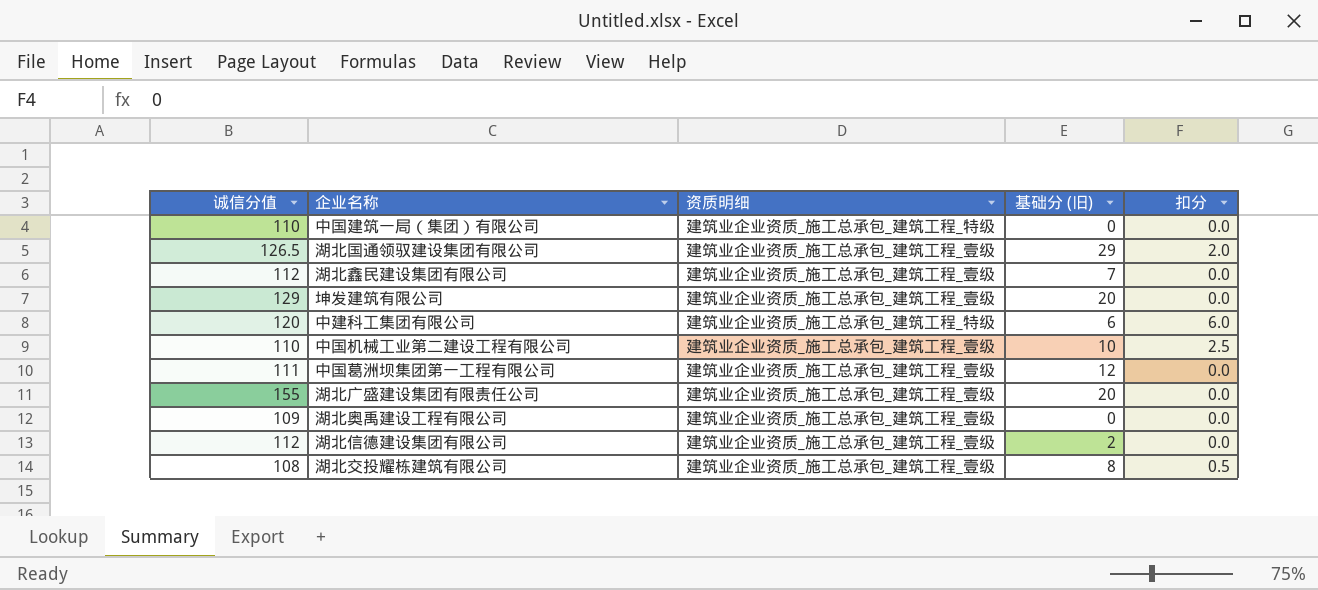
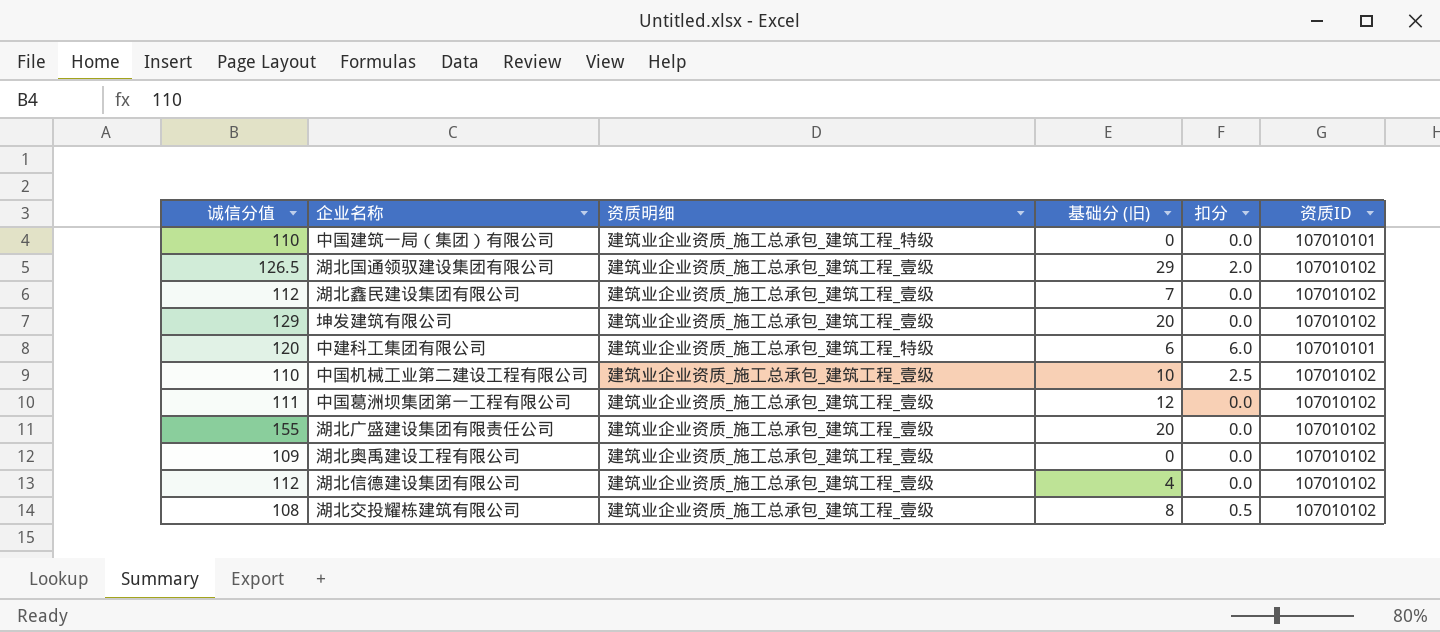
column 资质ID | position: none -> 6
湖北信德建设集团有限公司 | 基础分 (旧): 2 -> 4

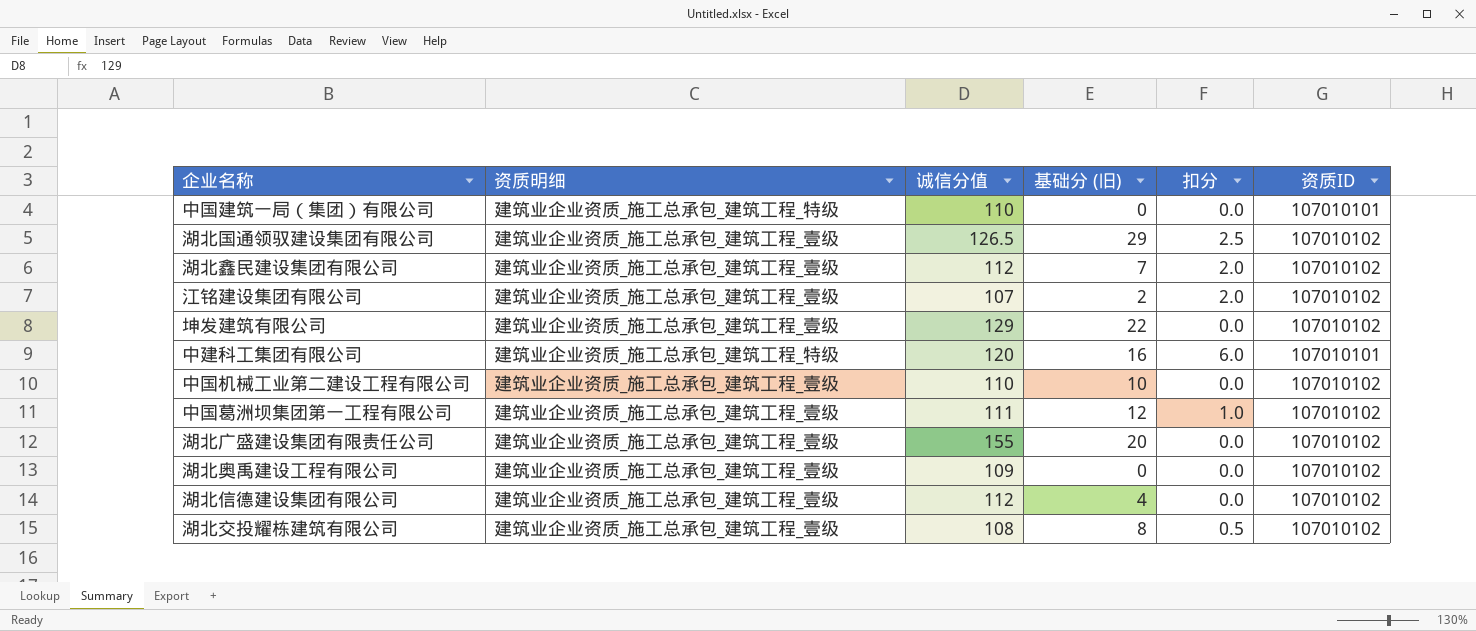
column 诚信分值 | position: 1 -> 3
湖北国通领驭建设集团有限公司 | 扣分: 2.0 -> 2.5
湖北鑫民建设集团有限公司 | 扣分: 0.0 -> 2.0
row 江铭建设集团有限公司: none -> 建筑业企业资质_施工总承包_建筑工程_壹级 | 107 | 2 | 2.0 | 107010102
坤发建筑有限公司 | 基础分 (旧): 20 -> 22
中建科工集团有限公司 | 基础分 (旧): 6 -> 16
中国机械工业第二建设工程有限公司 | 扣分: 2.5 -> 0.0
中国葛洲坝集团第一工程有限公司 | 扣分: 0.0 -> 1.0

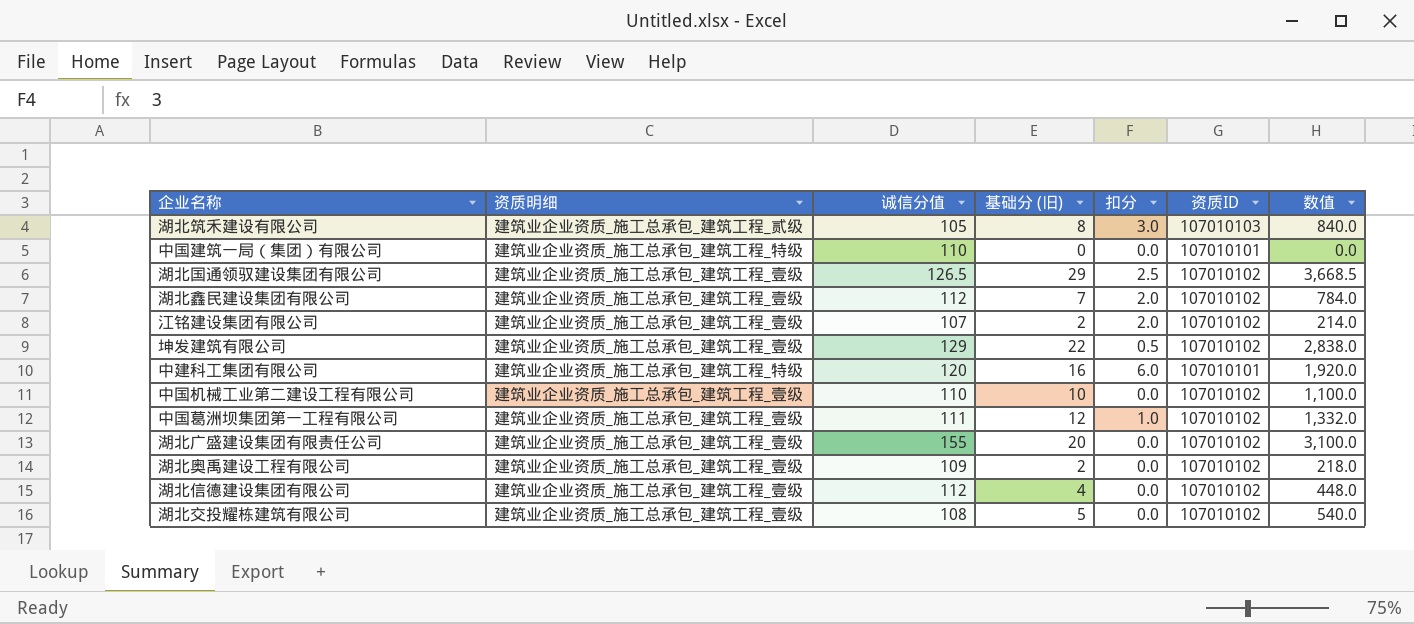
column 数值 | formula: none -> [诚信分值] * [基础分 (旧)]
row 湖北筑禾建设有限公司: none -> 建筑业企业资质_施工总承包_建筑工程_贰级 | 105 | 8 | 3.0 | 107010103 | 840.0
坤发建筑有限公司 | 扣分: 0.0 -> 0.5
湖北奥禹建设工程有限公司 | 基础分 (旧): 0 -> 2
湖北交投耀栋建筑有限公司 | 基础分 (旧): 8 -> 5
湖北交投耀栋建筑有限公司 | 扣分: 0.5 -> 0.0

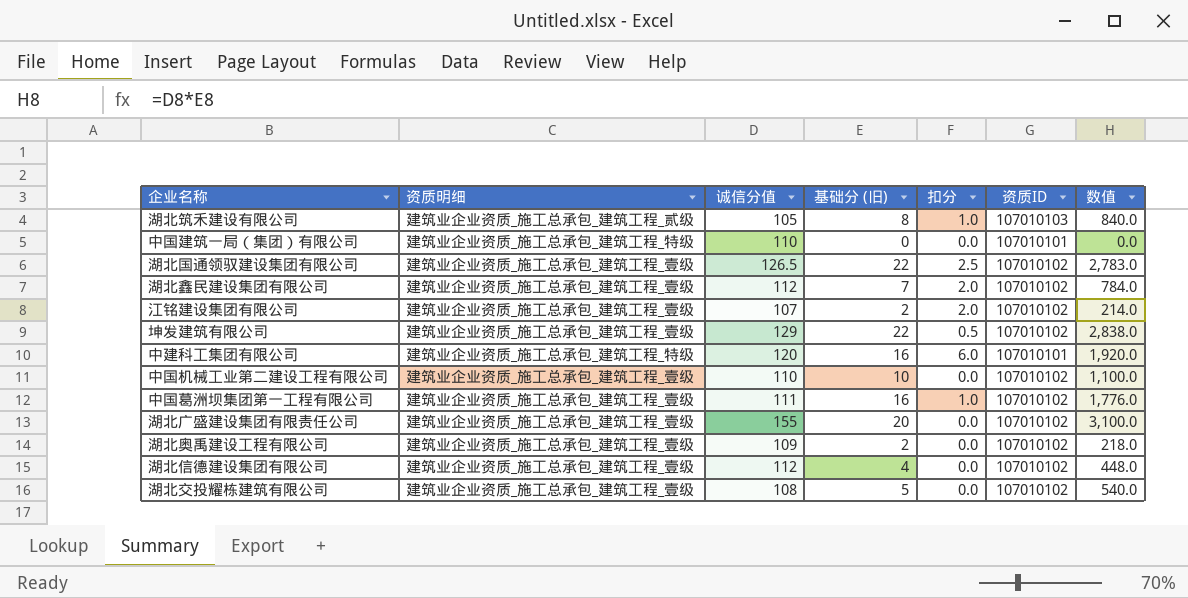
湖北筑禾建设有限公司 | 扣分: 3.0 -> 1.0
湖北国通领驭建设集团有限公司 | 基础分 (旧): 29 -> 22
湖北国通领驭建设集团有限公司 | 数值: 3,668.5 -> 2,783.0
中国葛洲坝集团第一工程有限公司 | 基础分 (旧): 12 -> 16
中国葛洲坝集团第一工程有限公司 | 数值: 1,332.0 -> 1,776.0

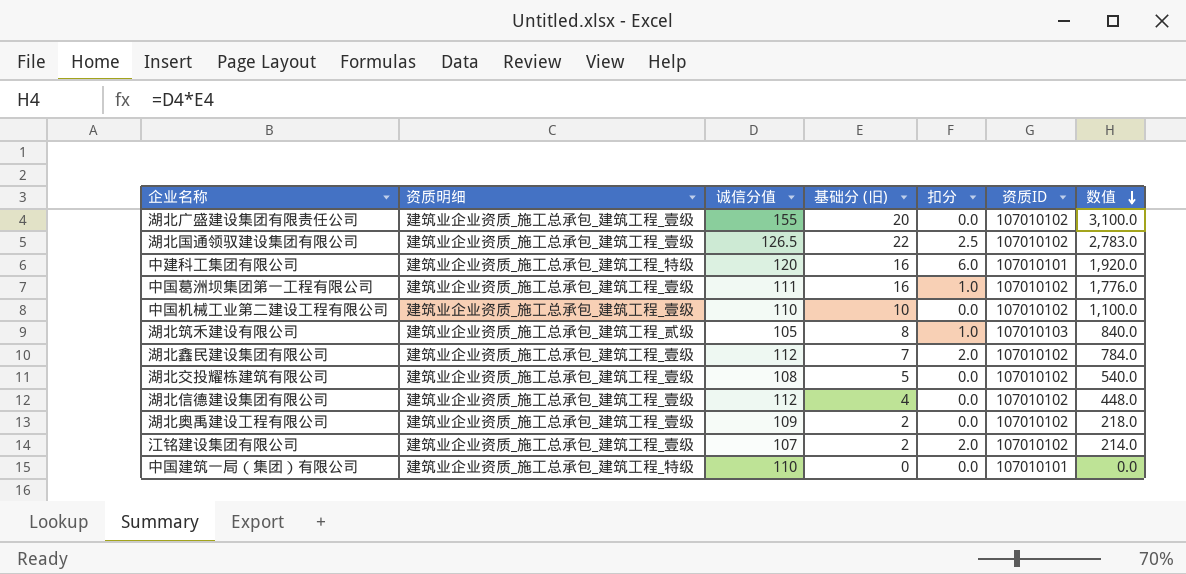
row order: none -> 数值 descending
row 坤发建筑有限公司: 建筑业企业资质_施工总承包_建筑工程_壹级 | 129 | 22 | 0.5 | 107010102 | 2,838.0 -> none

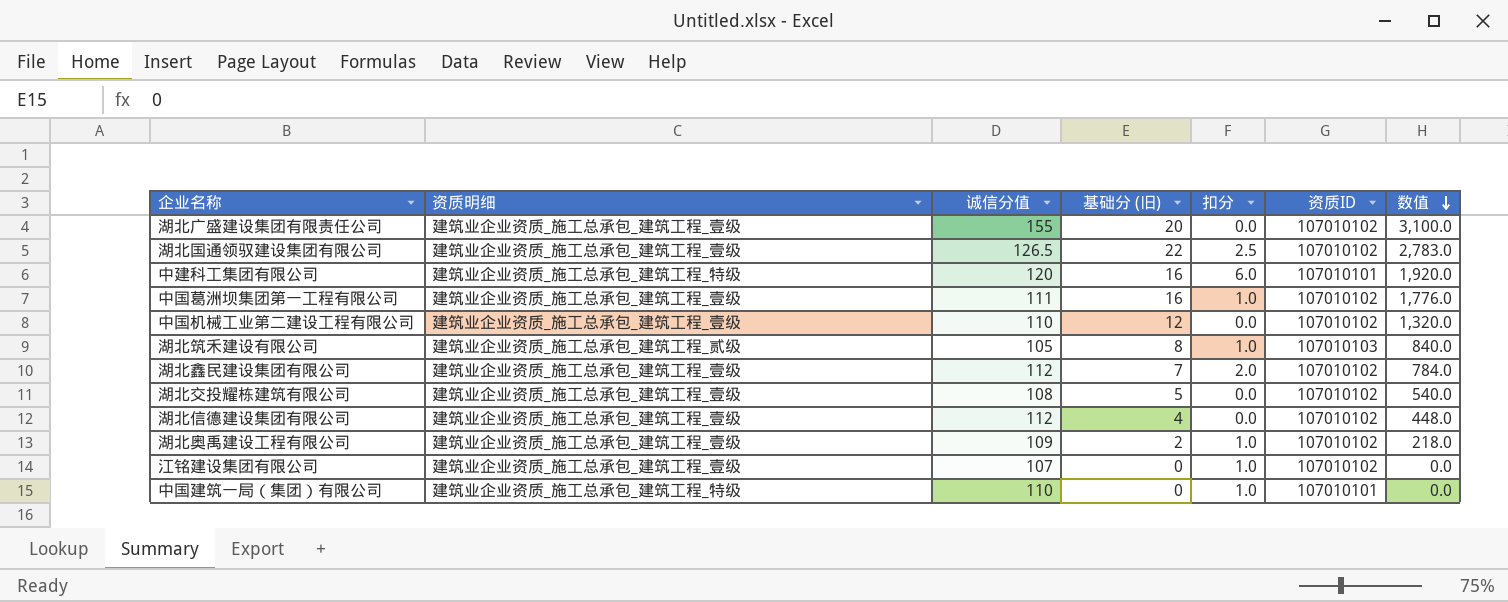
中国机械工业第二建设工程有限公司 | 基础分 (旧): 10 -> 12
中国机械工业第二建设工程有限公司 | 数值: 1,100.0 -> 1,320.0
湖北奥禹建设工程有限公司 | 扣分: 0.0 -> 1.0
江铭建设集团有限公司 | 基础分 (旧): 2 -> 0
江铭建设集团有限公司 | 扣分: 2.0 -> 1.0
江铭建设集团有限公司 | 数值: 214.0 -> 0.0
中国建筑一局（集团）有限公司 | 扣分: 0.0 -> 1.0

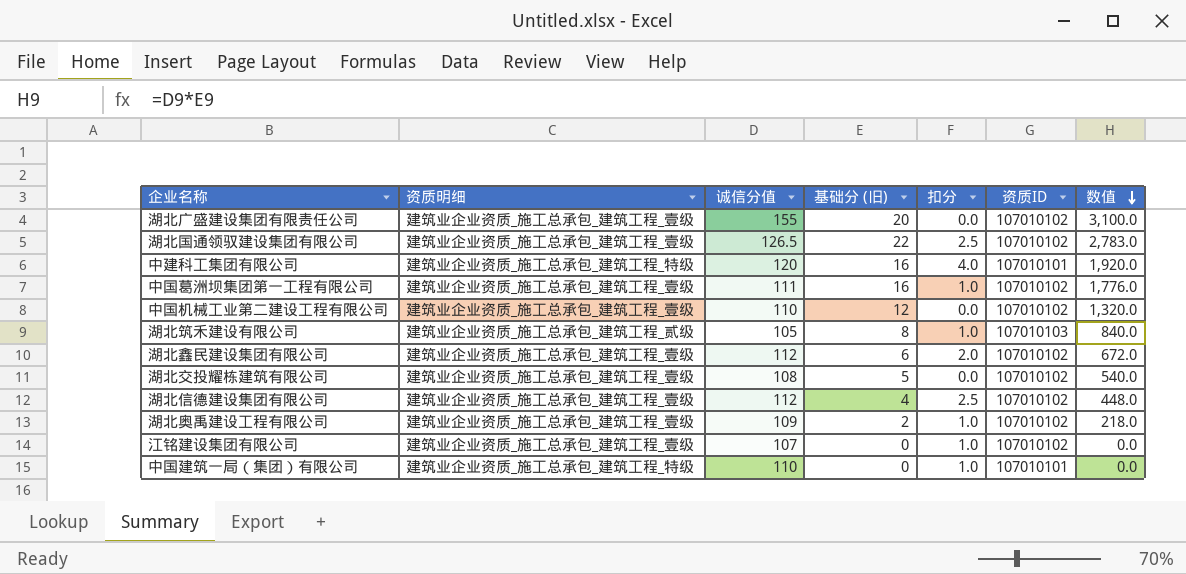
中建科工集团有限公司 | 扣分: 6.0 -> 4.0
湖北鑫民建设集团有限公司 | 基础分 (旧): 7 -> 6
湖北鑫民建设集团有限公司 | 数值: 784.0 -> 672.0
湖北信德建设集团有限公司 | 扣分: 0.0 -> 2.5

